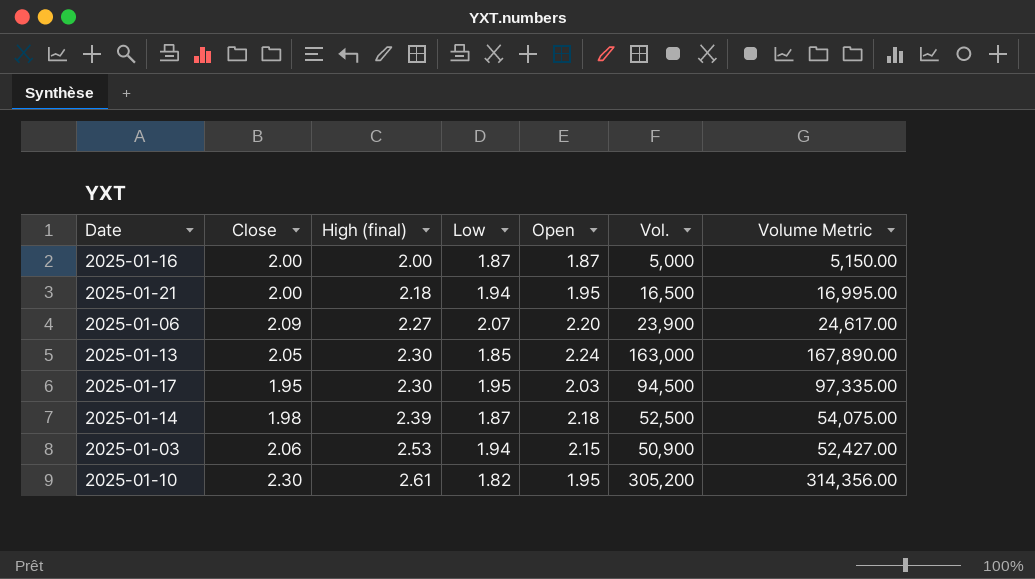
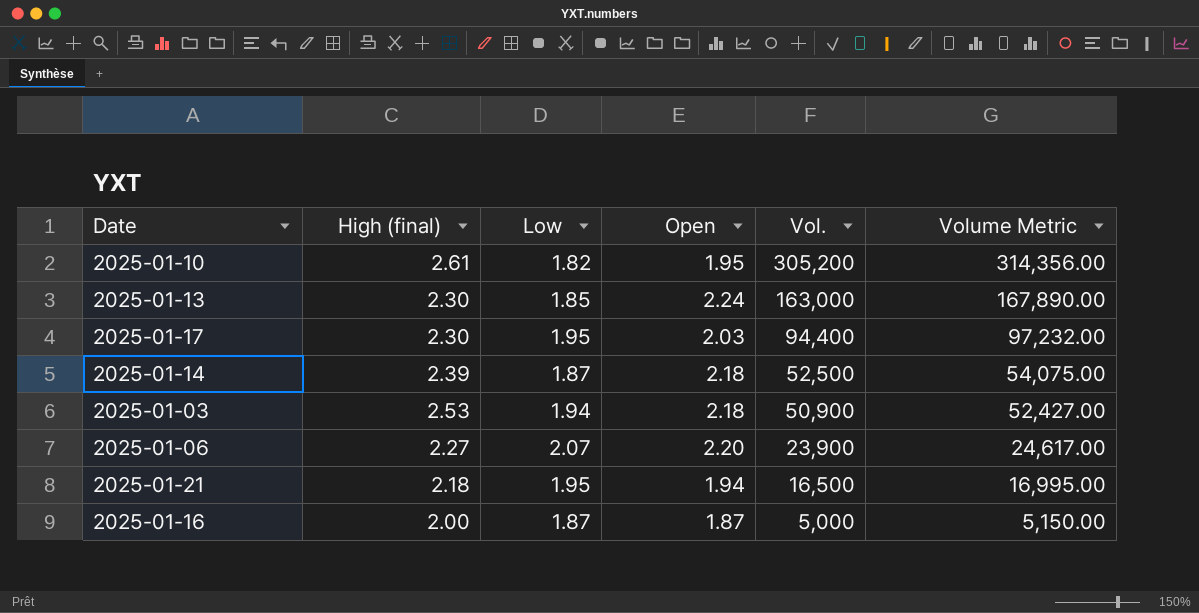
row order: High (final) ascending -> Vol. descending
column Close | position: 2 -> none
2025-01-17 | Vol.: 94,500 -> 94,400
2025-01-17 | Volume Metric: 97,335.00 -> 97,232.00
2025-01-03 | Open: 2.15 -> 2.18
2025-01-21 | Low: 1.94 -> 1.95
2025-01-21 | Open: 1.95 -> 1.94

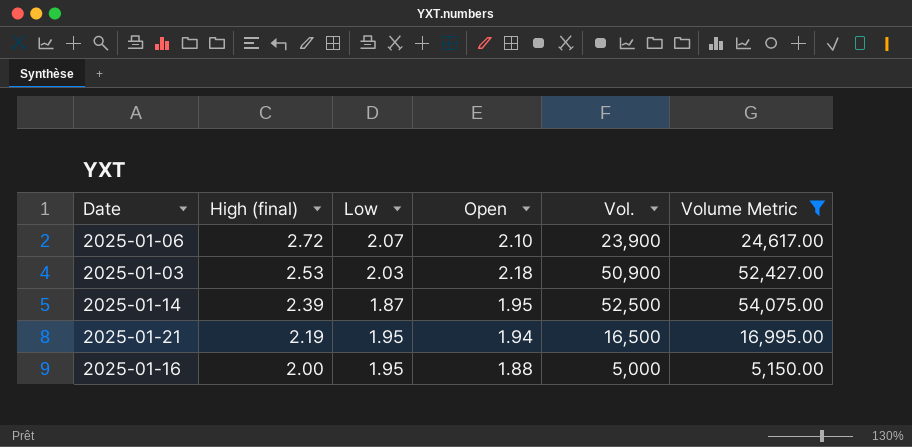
filter: none -> Volume Metric <= 54,075.00
row order: Vol. descending -> High (final) descending
2025-01-06 | High (final): 2.27 -> 2.72
2025-01-06 | Open: 2.20 -> 2.10
2025-01-03 | Low: 1.94 -> 2.03
2025-01-14 | Open: 2.18 -> 1.95
2025-01-21 | High (final): 2.18 -> 2.19
2025-01-16 | Low: 1.87 -> 1.95
2025-01-16 | Open: 1.87 -> 1.88

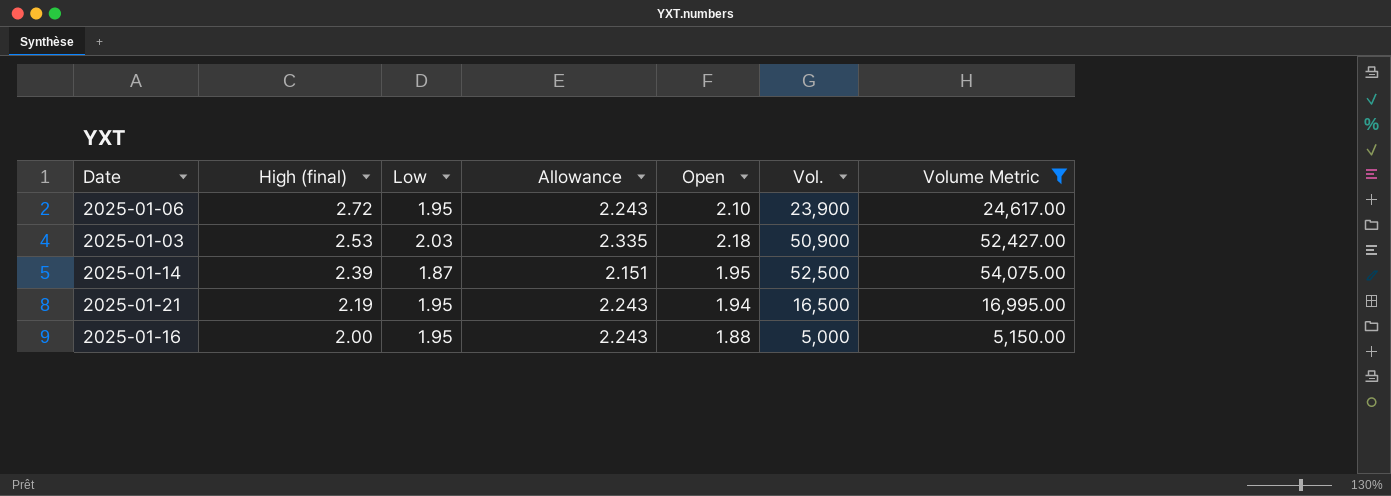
column Allowance | formula: none -> [Low] * 1.15
2025-01-06 | Low: 2.07 -> 1.95

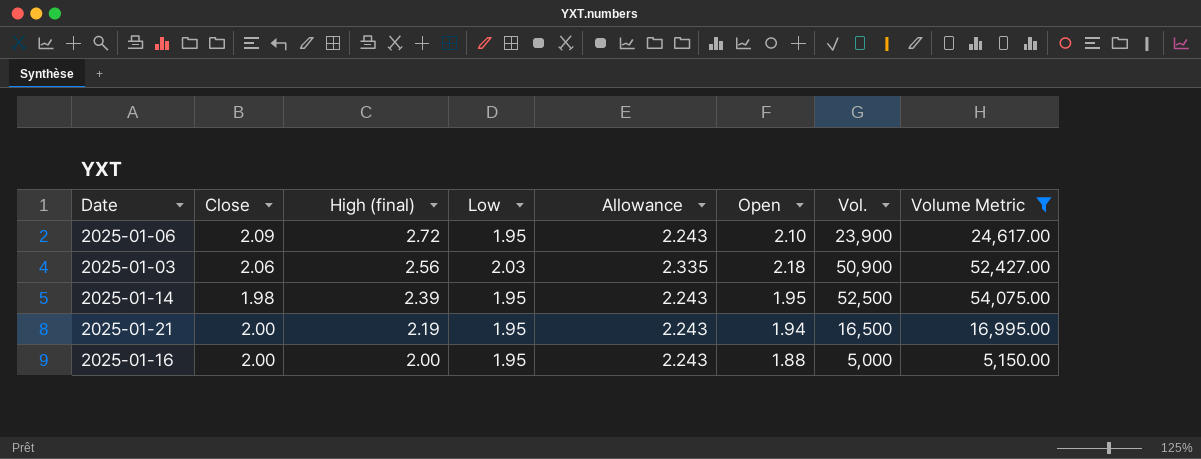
column Close | position: none -> 2
2025-01-03 | High (final): 2.53 -> 2.56
2025-01-14 | Low: 1.87 -> 1.95
2025-01-14 | Allowance: 2.151 -> 2.243

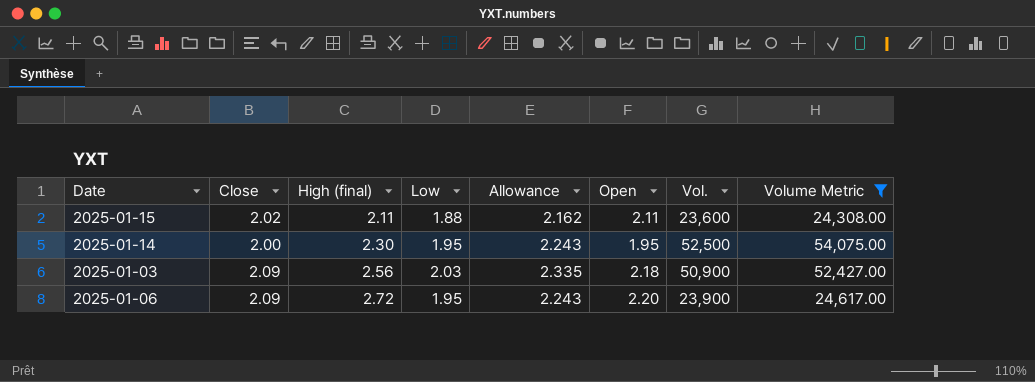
row order: High (final) descending -> High (final) ascending
row 2025-01-21: 2.00 | 2.19 | 1.95 | 2.243 | 1.94 | 16,500 | 16,995.00 -> none
row 2025-01-16: 2.00 | 2.00 | 1.95 | 2.243 | 1.88 | 5,000 | 5,150.00 -> none
row 2025-01-15: none -> 2.02 | 2.11 | 1.88 | 2.162 | 2.11 | 23,600 | 24,308.00
2025-01-14 | Close: 1.98 -> 2.00
2025-01-14 | High (final): 2.39 -> 2.30
2025-01-03 | Close: 2.06 -> 2.09
2025-01-06 | Open: 2.10 -> 2.20

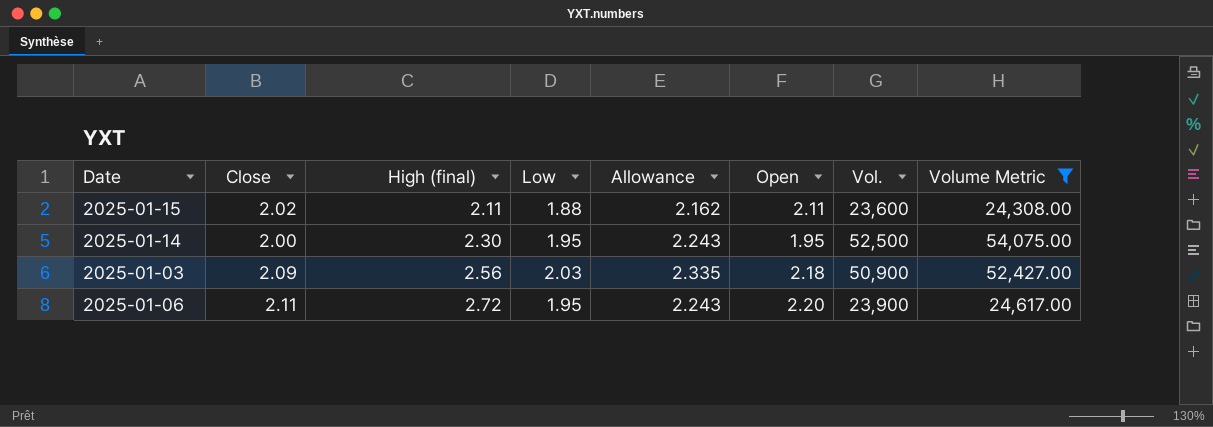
2025-01-06 | Close: 2.09 -> 2.11

